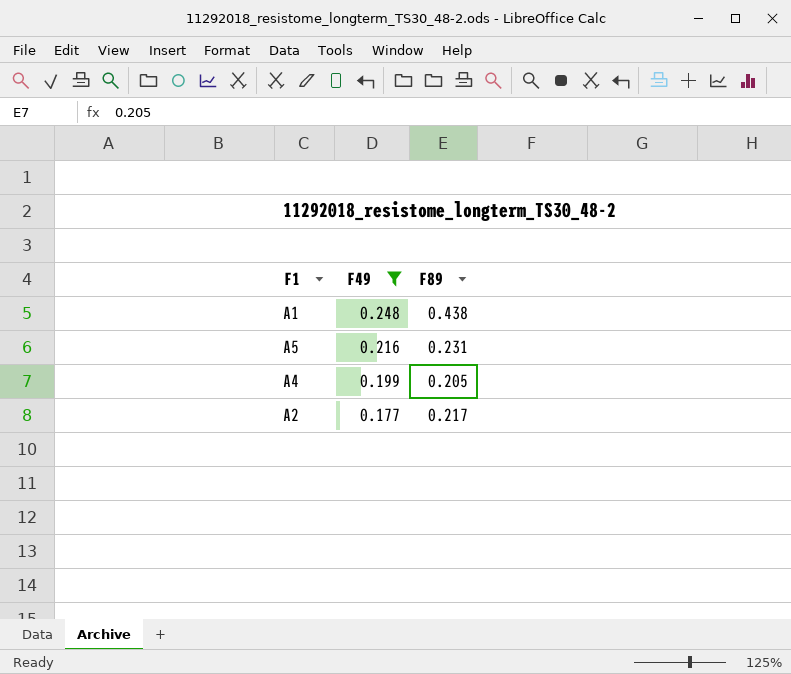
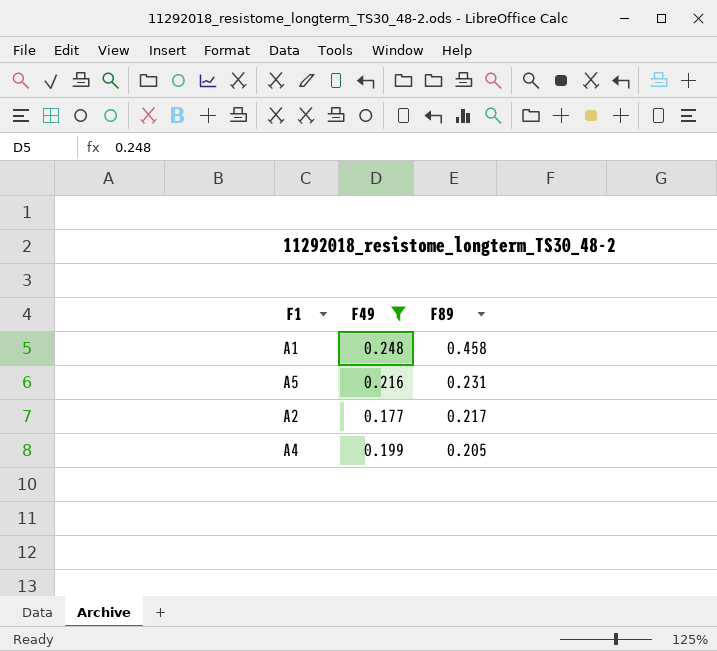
row order: F49 descending -> F89 descending
A1 | F89: 0.438 -> 0.458

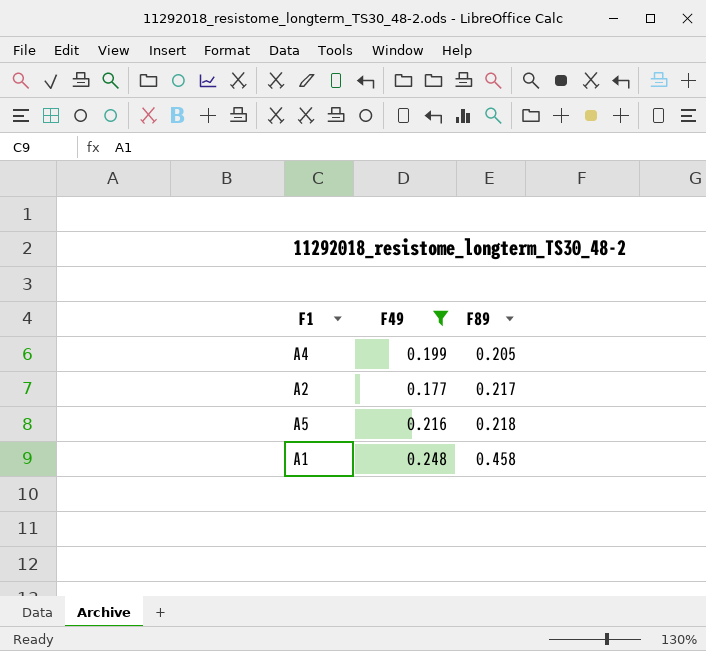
row order: F89 descending -> F89 ascending
A5 | F89: 0.231 -> 0.218

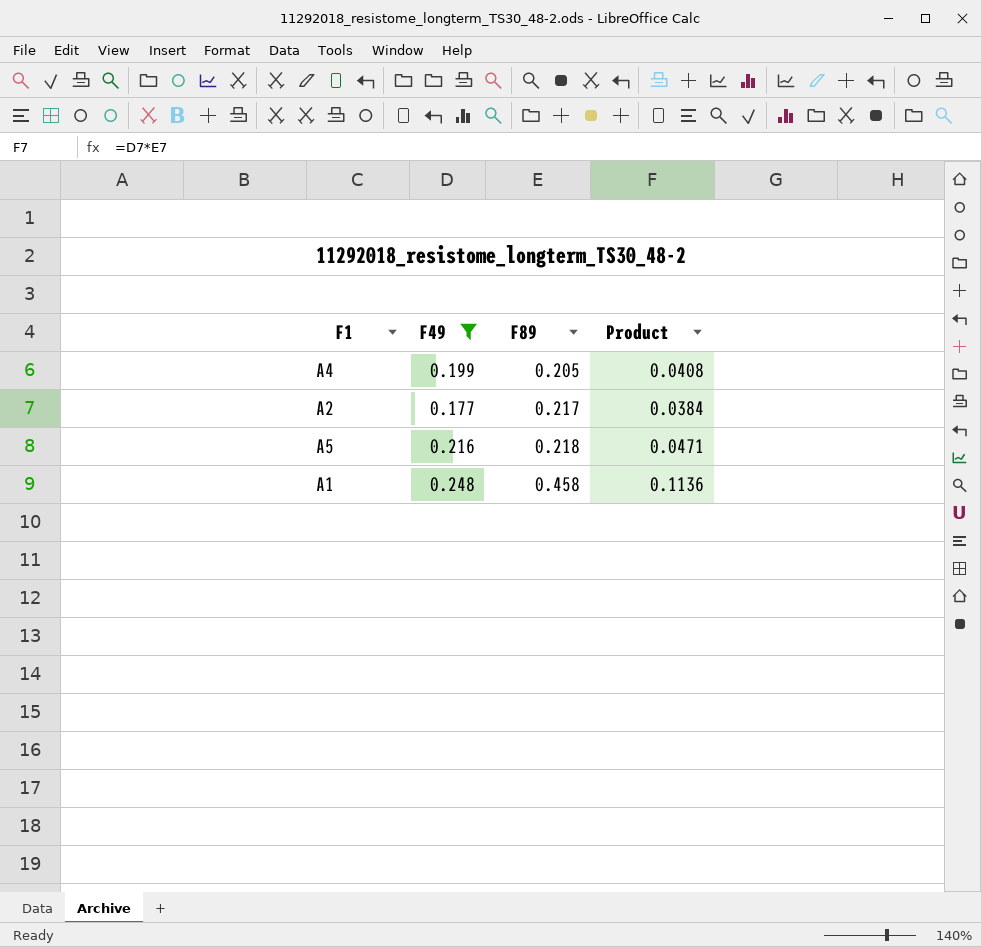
column Product | formula: none -> [F49] * [F89]

